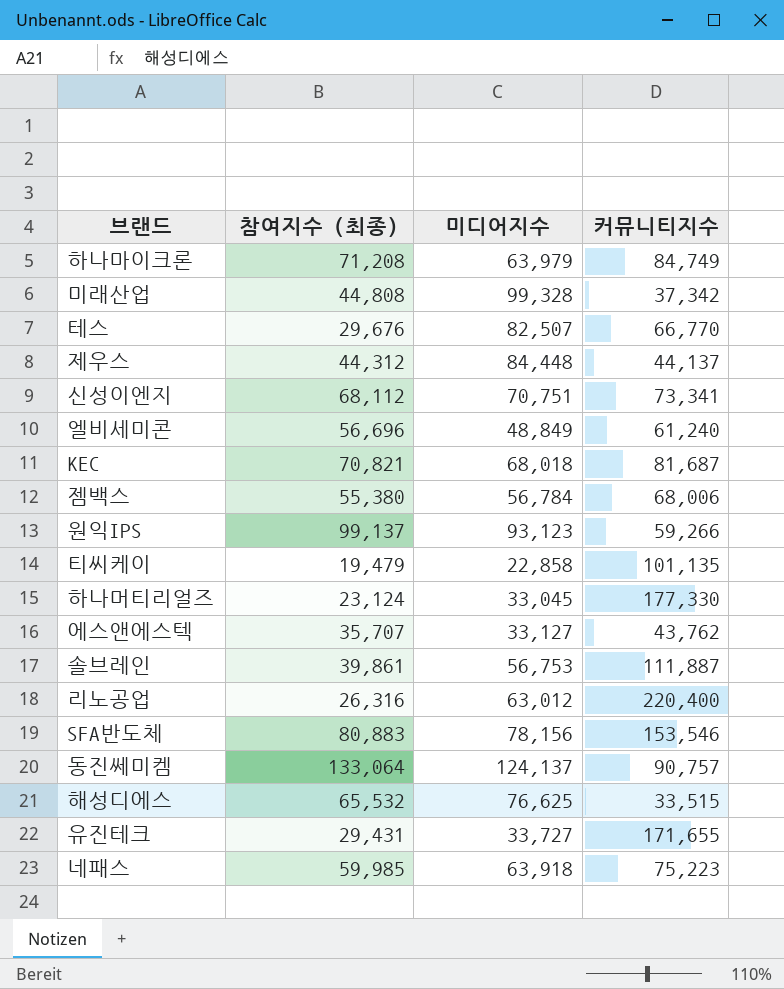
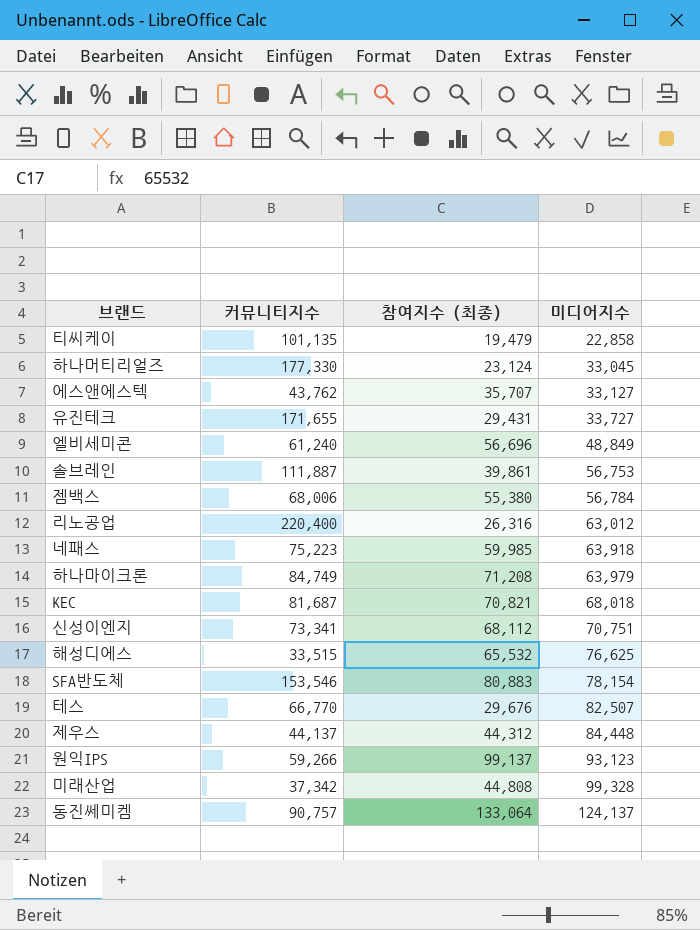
row order: none -> 미디어지수 ascending
column 커뮤니티지수 | position: 4 -> 2
SFA반도체 | 미디어지수: 78,156 -> 78,154

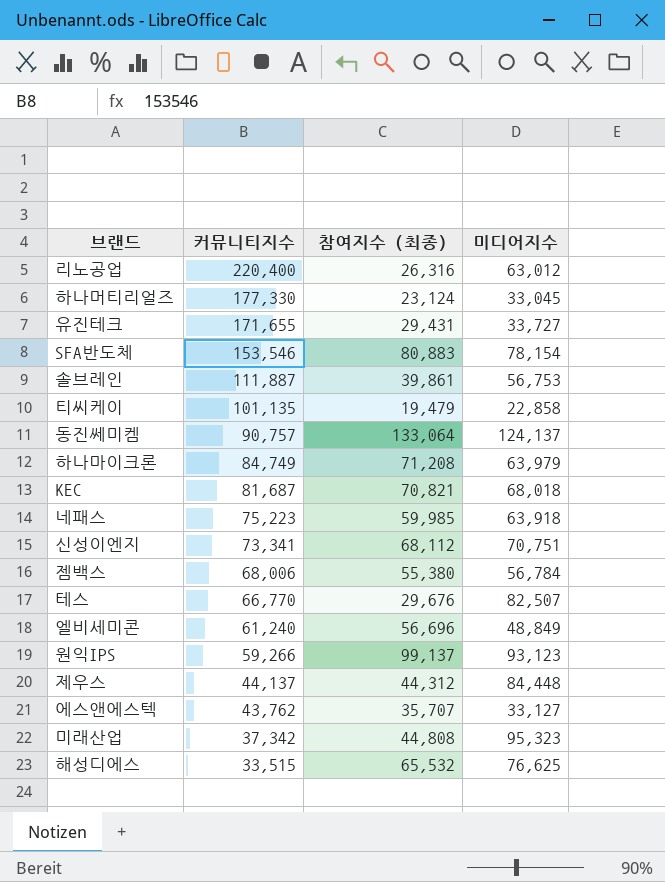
row order: 미디어지수 ascending -> 커뮤니티지수 descending
미래산업 | 미디어지수: 99,328 -> 95,323

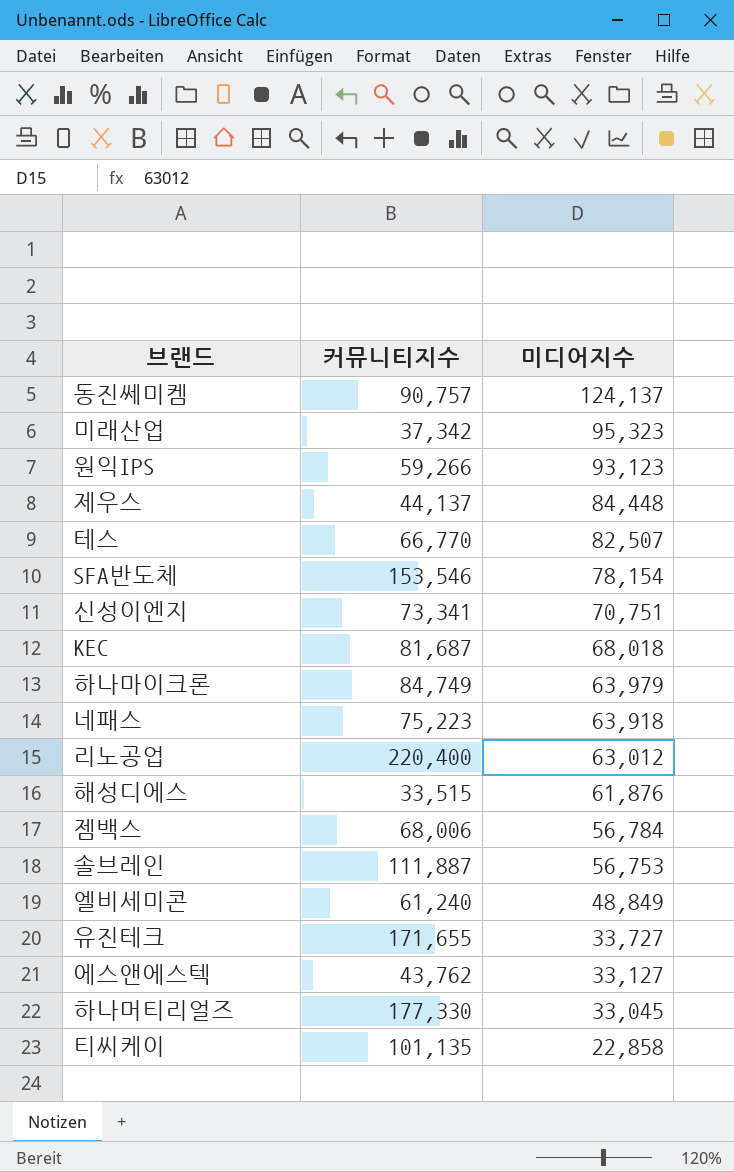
row order: 커뮤니티지수 descending -> 미디어지수 descending
column 참여지수 (최종) | position: 3 -> none
해성디에스 | 미디어지수: 76,625 -> 61,876

